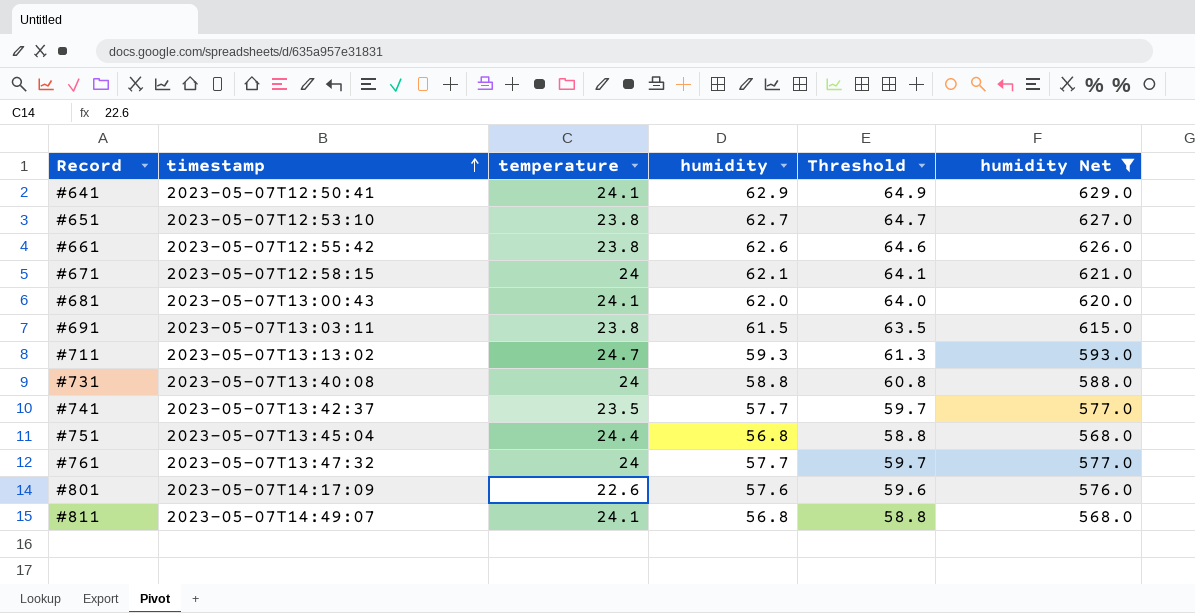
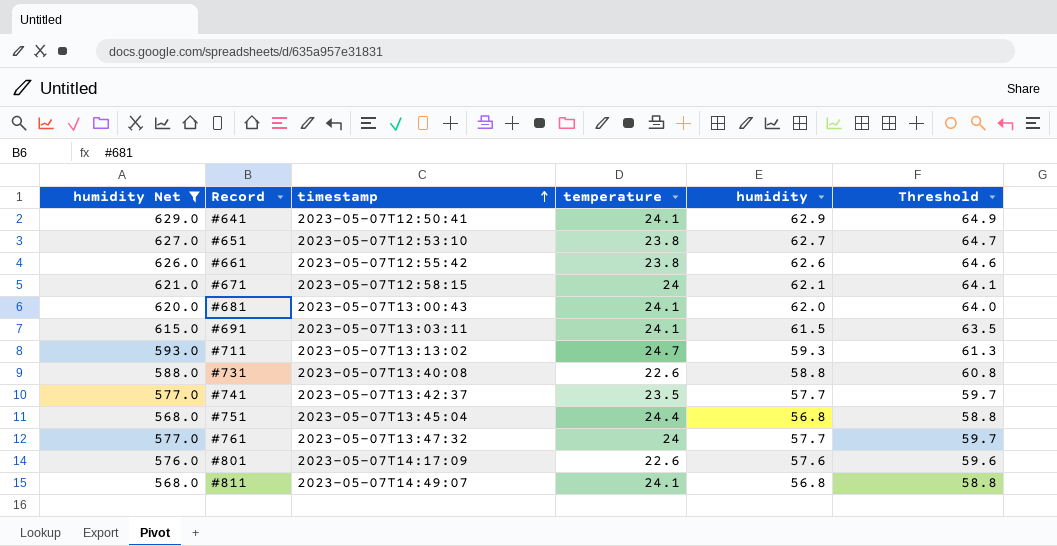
column humidity Net | position: 6 -> 1
#691 | temperature: 23.8 -> 24.1
#731 | temperature: 24 -> 22.6

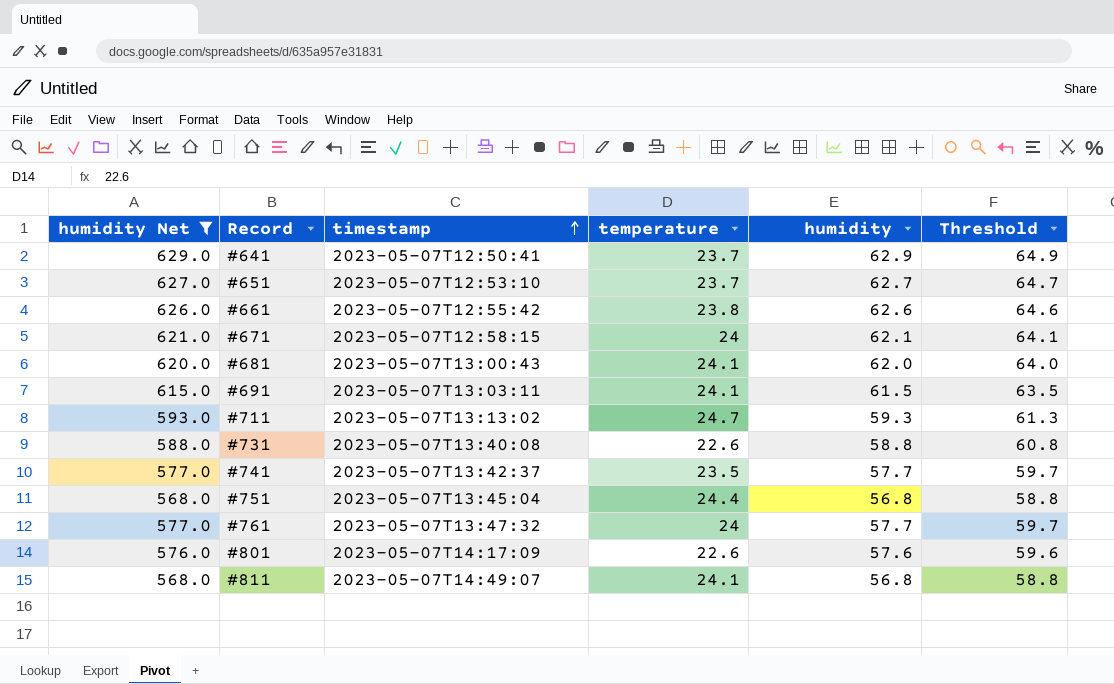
#641 | temperature: 24.1 -> 23.7
#651 | temperature: 23.8 -> 23.7

